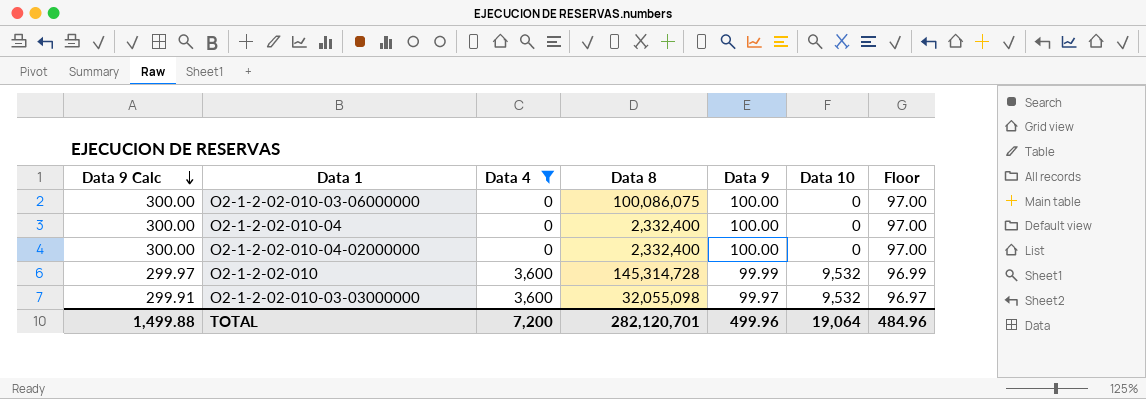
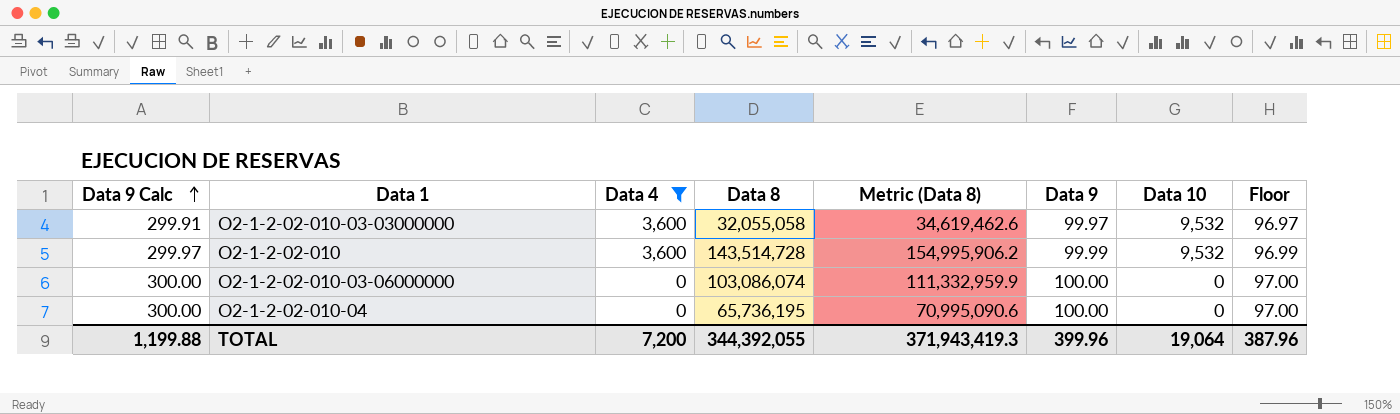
row order: Data 9 Calc descending -> Data 9 Calc ascending
column Metric (Data 8) | formula: none -> [Data 8] * 1.08
row O2-1-2-02-010-04-02000000: 300.00 | 0 | 2,332,400 | 100.00 | 0 | 97.00 -> none
O2-1-2-02-010-03-03000000 | Data 8: 32,055,098 -> 32,055,058
O2-1-2-02-010 | Data 8: 145,314,728 -> 143,514,728
O2-1-2-02-010-03-06000000 | Data 8: 100,086,075 -> 103,086,074
O2-1-2-02-010-04 | Data 8: 2,332,400 -> 65,736,195
TOTAL | Data 9 Calc: 1,499.88 -> 1,199.88
TOTAL | Data 8: 282,120,701 -> 344,392,055
TOTAL | Data 9: 499.96 -> 399.96
TOTAL | Floor: 484.96 -> 387.96

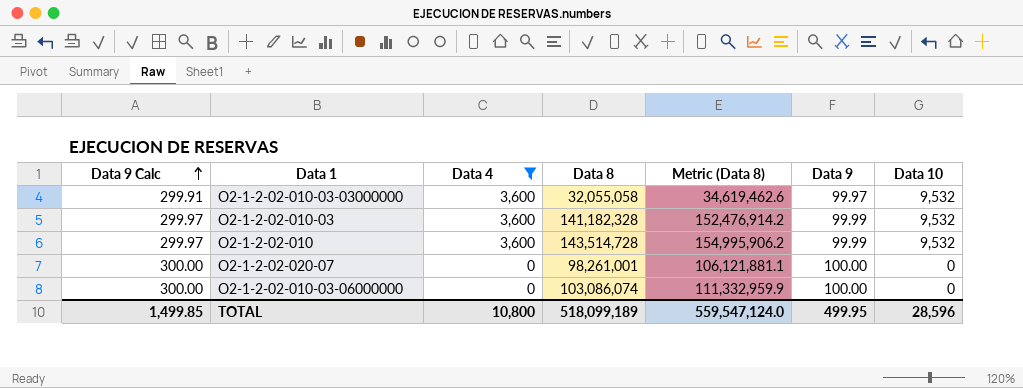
column Floor | formula: [Data 9] - 3 -> none
row O2-1-2-02-010-04: 300.00 | 0 | 65,736,195 | 70,995,090.6 | 100.00 | 0 | 97.00 -> none
row O2-1-2-02-010-03: none -> 299.97 | 3,600 | 141,182,328 | 152,476,914.2 | 99.99 | 9,532
row O2-1-2-02-020-07: none -> 300.00 | 0 | 98,261,001 | 106,121,881.1 | 100.00 | 0
TOTAL | Data 9 Calc: 1,199.88 -> 1,499.85
TOTAL | Data 4: 7,200 -> 10,800
TOTAL | Data 8: 344,392,055 -> 518,099,189
TOTAL | Metric (Data 8): 371,943,419.3 -> 559,547,124.0
TOTAL | Data 9: 399.96 -> 499.95
TOTAL | Data 10: 19,064 -> 28,596

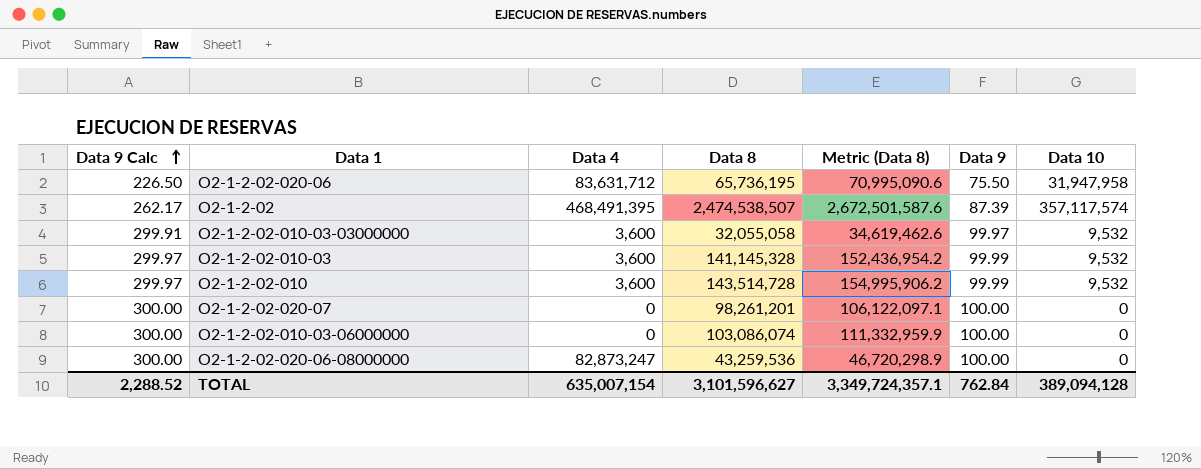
filter: Data 4 <= 3,600 -> none
O2-1-2-02-010-03 | Data 8: 141,182,328 -> 141,145,328
O2-1-2-02-010-03 | Metric (Data 8): 152,476,914.2 -> 152,436,954.2
O2-1-2-02-020-07 | Data 8: 98,261,001 -> 98,261,201
O2-1-2-02-020-07 | Metric (Data 8): 106,121,881.1 -> 106,122,097.1
TOTAL | Data 9 Calc: 1,499.85 -> 2,288.52
TOTAL | Data 4: 10,800 -> 635,007,154
TOTAL | Data 8: 518,099,189 -> 3,101,596,627
TOTAL | Metric (Data 8): 559,547,124.0 -> 3,349,724,357.1
TOTAL | Data 9: 499.95 -> 762.84
TOTAL | Data 10: 28,596 -> 389,094,128

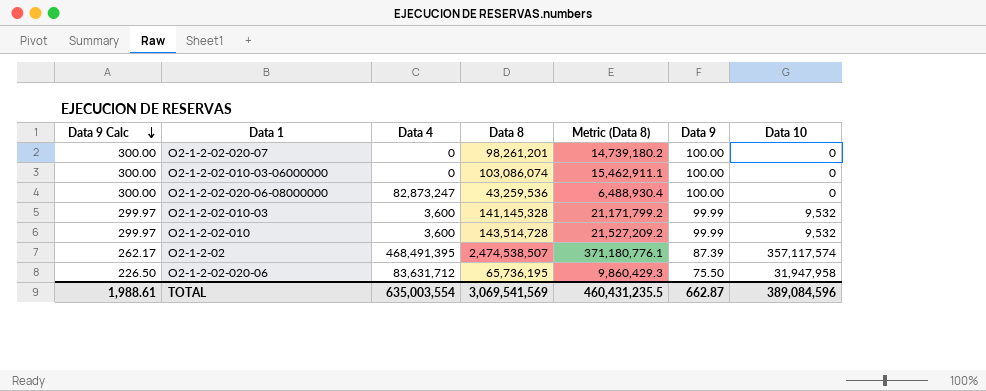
row order: Data 9 Calc ascending -> Data 9 Calc descending
column Metric (Data 8) | formula: [Data 8] * 1.08 -> [Data 8] * 0.15
row O2-1-2-02-010-03-03000000: 299.91 | 3,600 | 32,055,058 | 34,619,462.6 | 99.97 | 9,532 -> none
TOTAL | Data 9 Calc: 2,288.52 -> 1,988.61
TOTAL | Data 4: 635,007,154 -> 635,003,554
TOTAL | Data 8: 3,101,596,627 -> 3,069,541,569
TOTAL | Metric (Data 8): 3,349,724,357.1 -> 460,431,235.5
TOTAL | Data 9: 762.84 -> 662.87
TOTAL | Data 10: 389,094,128 -> 389,084,596

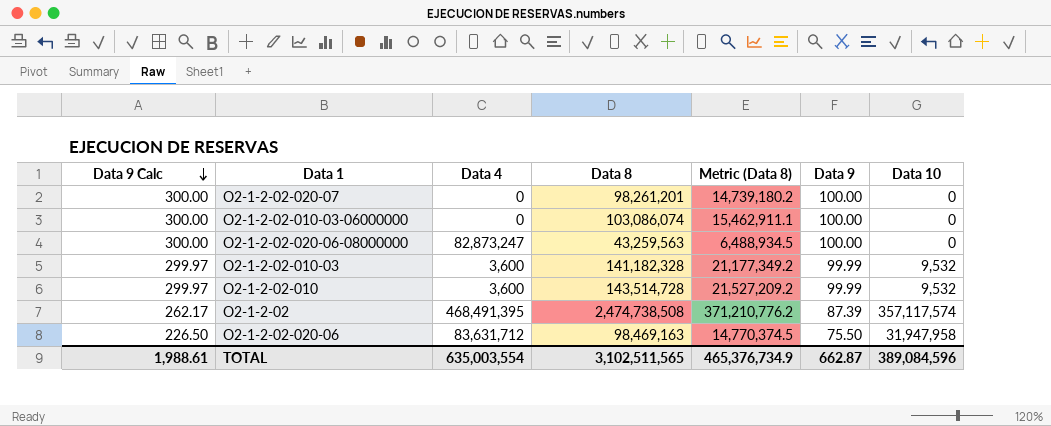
O2-1-2-02-020-06-08000000 | Data 8: 43,259,536 -> 43,259,563
O2-1-2-02-020-06-08000000 | Metric (Data 8): 6,488,930.4 -> 6,488,934.5
O2-1-2-02-010-03 | Data 8: 141,145,328 -> 141,182,328
O2-1-2-02-010-03 | Metric (Data 8): 21,171,799.2 -> 21,177,349.2
O2-1-2-02 | Data 8: 2,474,538,507 -> 2,474,738,508
O2-1-2-02 | Metric (Data 8): 371,180,776.1 -> 371,210,776.2
O2-1-2-02-020-06 | Data 8: 65,736,195 -> 98,469,163
O2-1-2-02-020-06 | Metric (Data 8): 9,860,429.3 -> 14,770,374.5
TOTAL | Data 8: 3,069,541,569 -> 3,102,511,565
TOTAL | Metric (Data 8): 460,431,235.5 -> 465,376,734.9

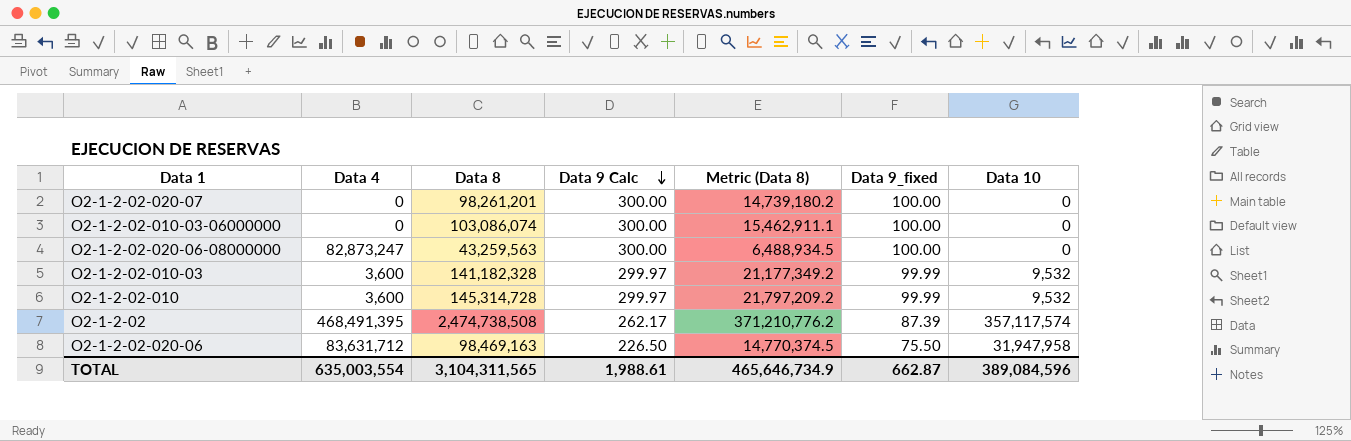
column Data 9 Calc | position: 1 -> 4
column name: Data 9 -> Data 9_fixed
O2-1-2-02-010 | Data 8: 143,514,728 -> 145,314,728
O2-1-2-02-010 | Metric (Data 8): 21,527,209.2 -> 21,797,209.2
TOTAL | Data 8: 3,102,511,565 -> 3,104,311,565
TOTAL | Metric (Data 8): 465,376,734.9 -> 465,646,734.9

